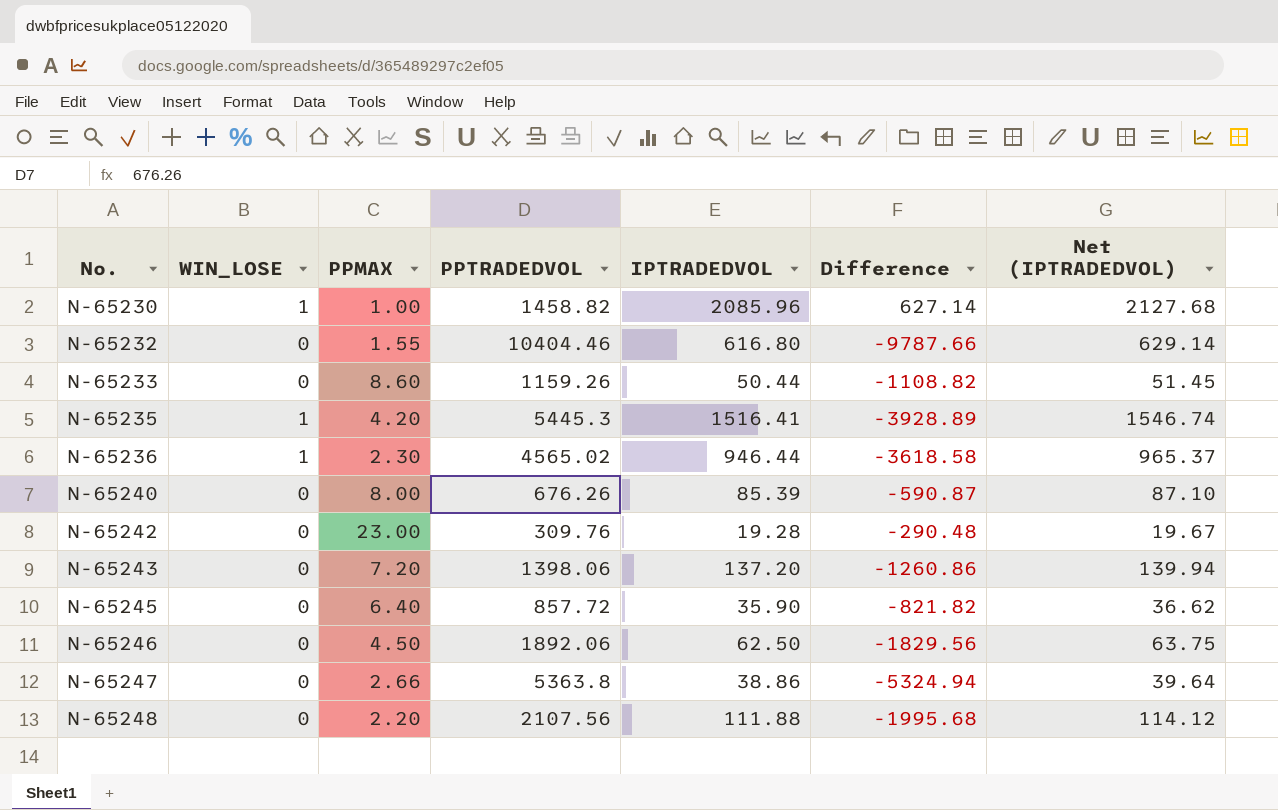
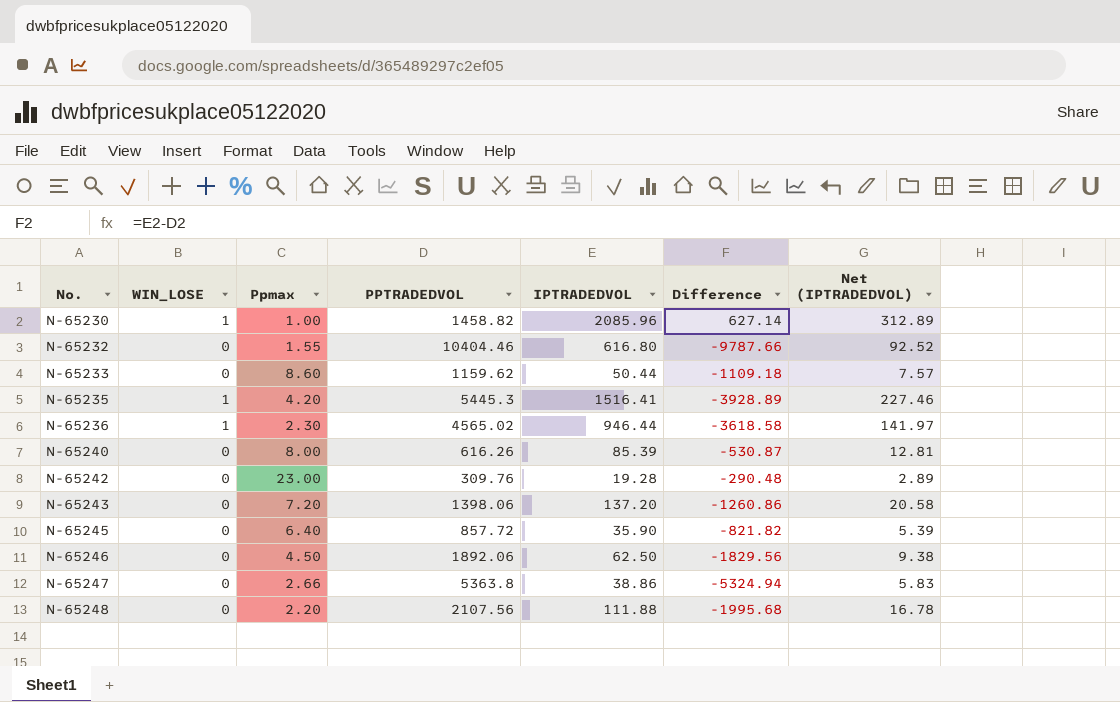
column name: PPMAX -> Ppmax
column Net (IPTRADEDVOL) | formula: [IPTRADEDVOL] * 1.02 -> [IPTRADEDVOL] * 0.15
N-65233 | PPTRADEDVOL: 1159.26 -> 1159.62
N-65233 | Difference: -1108.82 -> -1109.18
N-65240 | PPTRADEDVOL: 676.26 -> 616.26
N-65240 | Difference: -590.87 -> -530.87

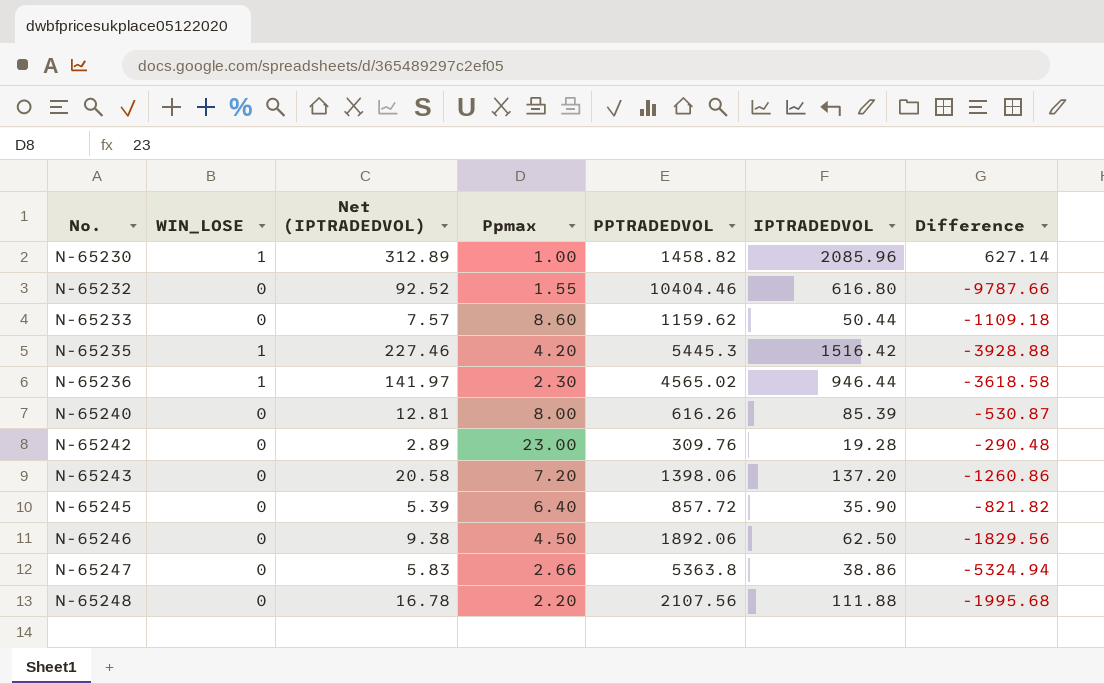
column Net (IPTRADEDVOL) | position: 7 -> 3
N-65235 | IPTRADEDVOL: 1516.41 -> 1516.42
N-65235 | Difference: -3928.89 -> -3928.88

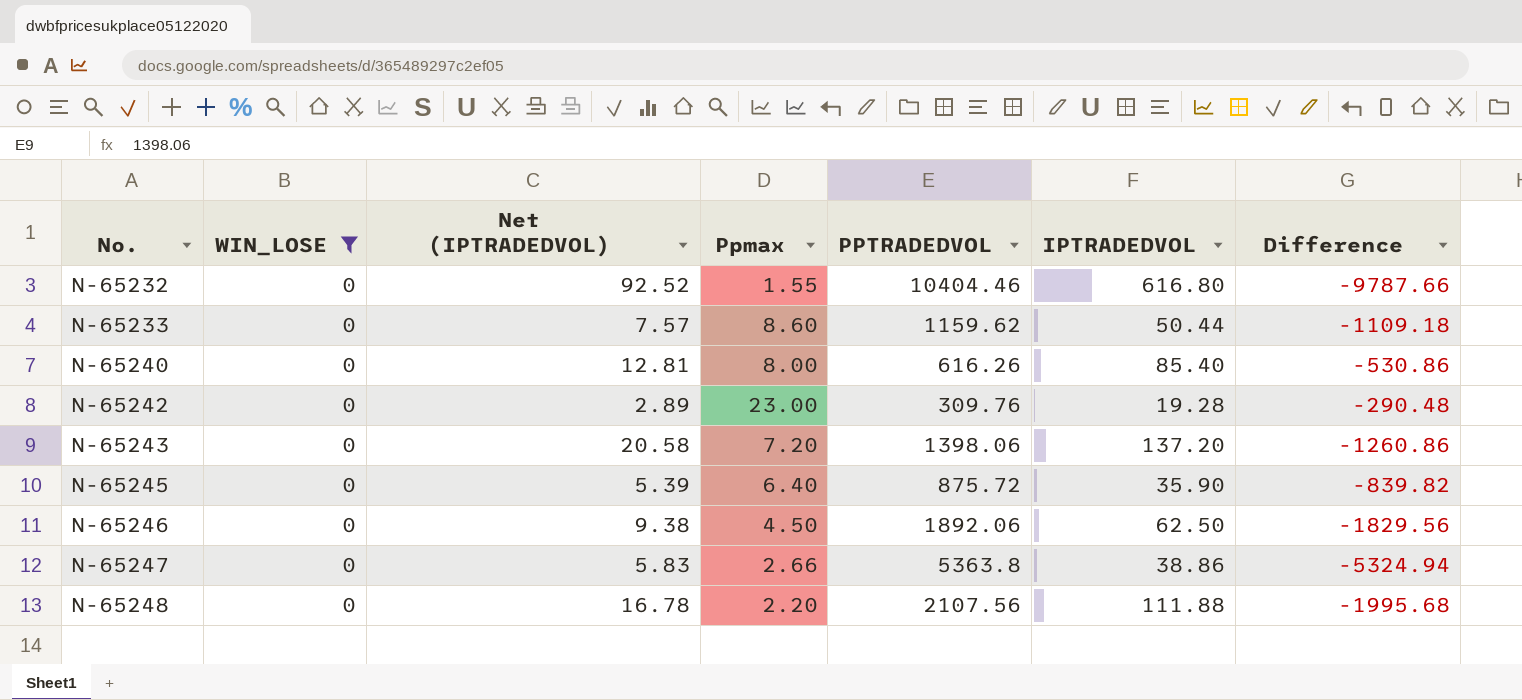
filter: none -> WIN_LOSE = 0
N-65240 | IPTRADEDVOL: 85.39 -> 85.40
N-65240 | Difference: -530.87 -> -530.86
N-65245 | PPTRADEDVOL: 857.72 -> 875.72
N-65245 | Difference: -821.82 -> -839.82

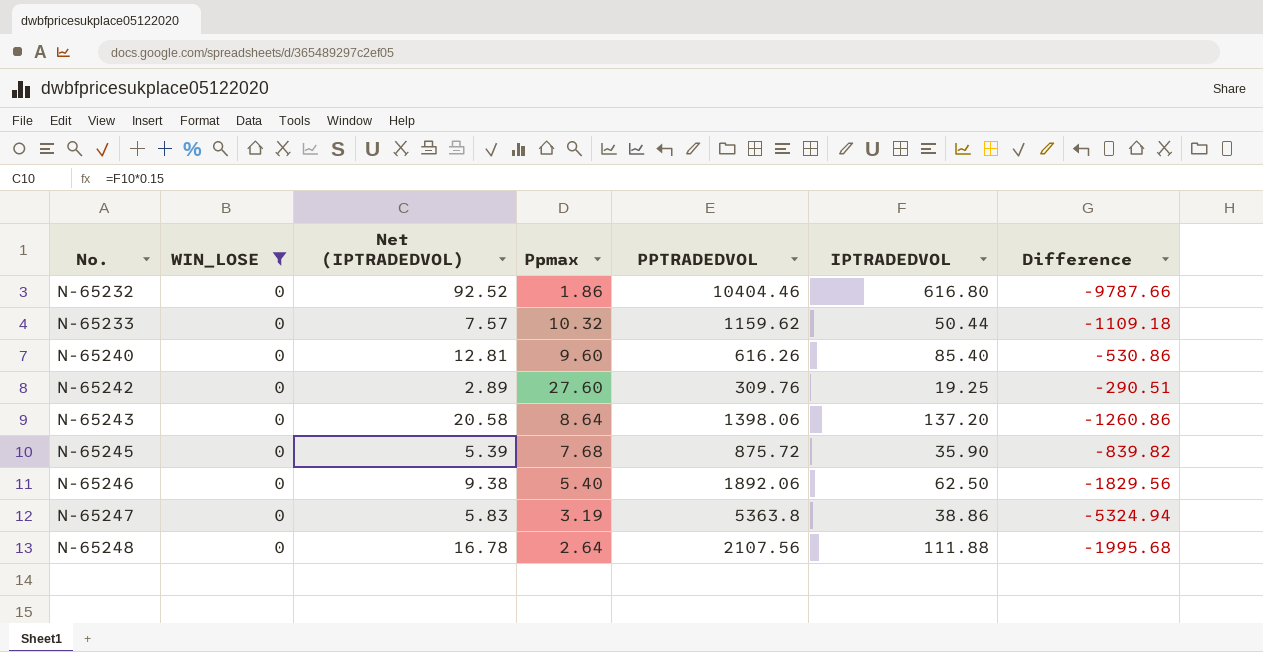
N-65232 | Ppmax: 1.55 -> 1.86
N-65233 | Ppmax: 8.60 -> 10.32
N-65240 | Ppmax: 8.00 -> 9.60
N-65242 | Ppmax: 23.00 -> 27.60
N-65242 | IPTRADEDVOL: 19.28 -> 19.25
N-65242 | Difference: -290.48 -> -290.51
N-65243 | Ppmax: 7.20 -> 8.64
N-65245 | Ppmax: 6.40 -> 7.68
N-65246 | Ppmax: 4.50 -> 5.40
N-65247 | Ppmax: 2.66 -> 3.19
N-65248 | Ppmax: 2.20 -> 2.64

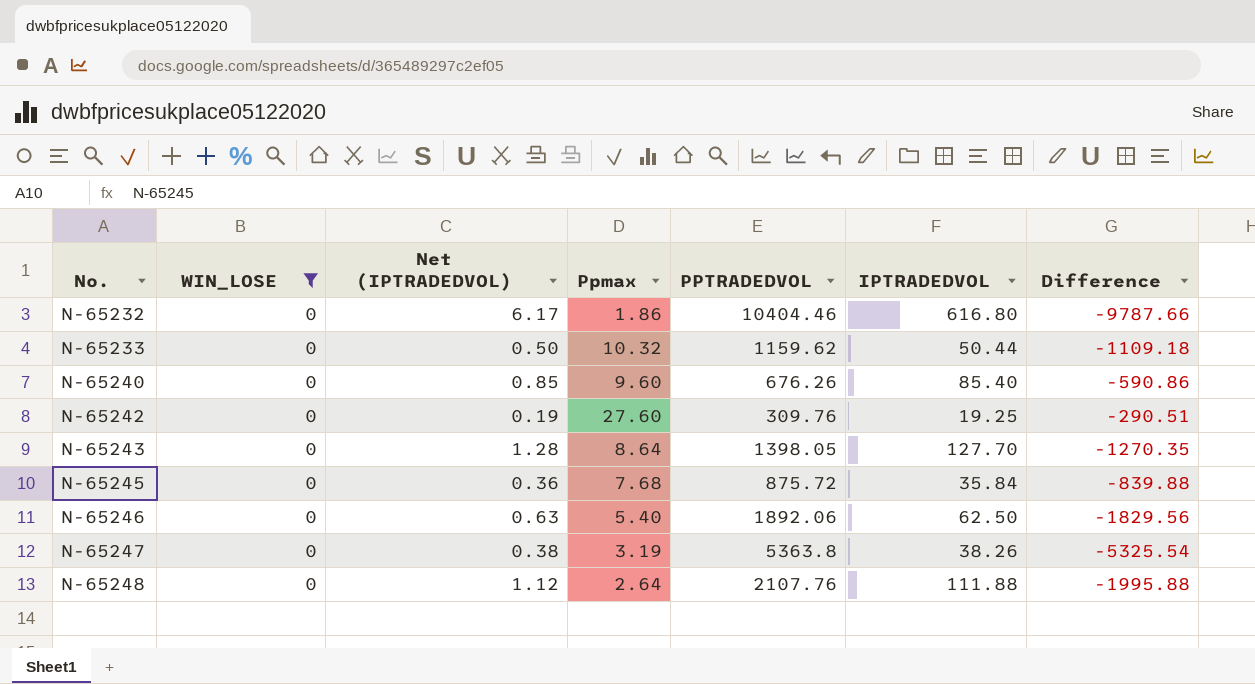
column Net (IPTRADEDVOL) | formula: [IPTRADEDVOL] * 0.15 -> [IPTRADEDVOL] * 0.01
N-65240 | PPTRADEDVOL: 616.26 -> 676.26
N-65240 | Difference: -530.86 -> -590.86
N-65243 | PPTRADEDVOL: 1398.06 -> 1398.05
N-65243 | IPTRADEDVOL: 137.20 -> 127.70
N-65243 | Difference: -1260.86 -> -1270.35
N-65245 | IPTRADEDVOL: 35.90 -> 35.84
N-65245 | Difference: -839.82 -> -839.88
N-65247 | IPTRADEDVOL: 38.86 -> 38.26
N-65247 | Difference: -5324.94 -> -5325.54
N-65248 | PPTRADEDVOL: 2107.56 -> 2107.76
N-65248 | Difference: -1995.68 -> -1995.88

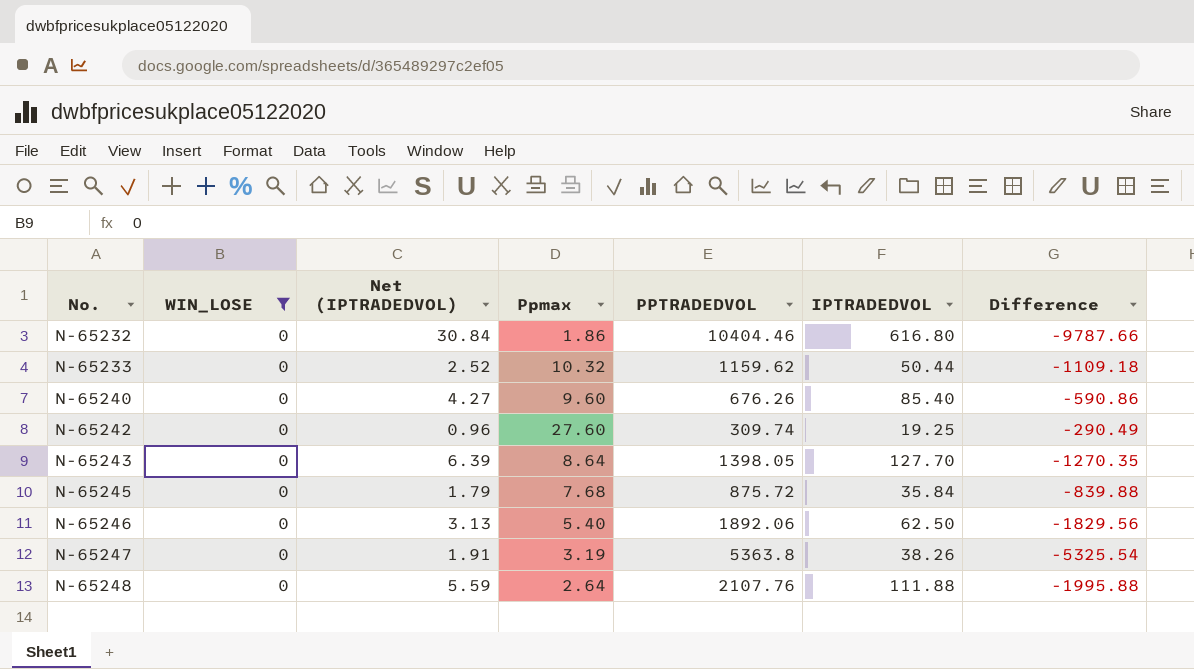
column Net (IPTRADEDVOL) | formula: [IPTRADEDVOL] * 0.01 -> [IPTRADEDVOL] * 0.05
N-65242 | PPTRADEDVOL: 309.76 -> 309.74
N-65242 | Difference: -290.51 -> -290.49

